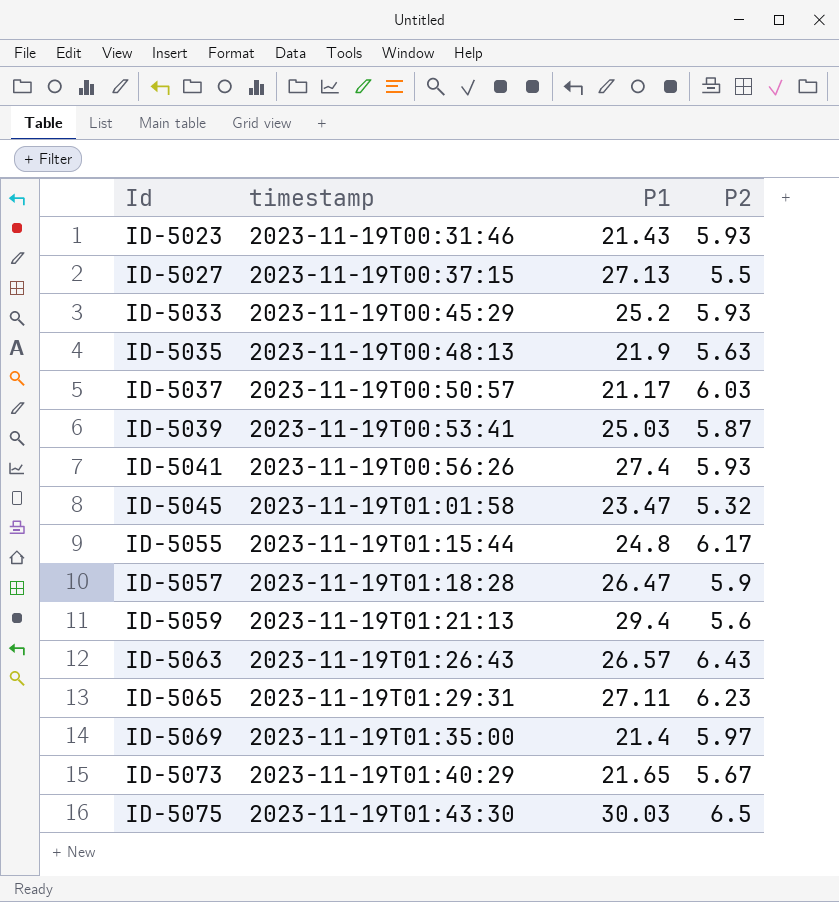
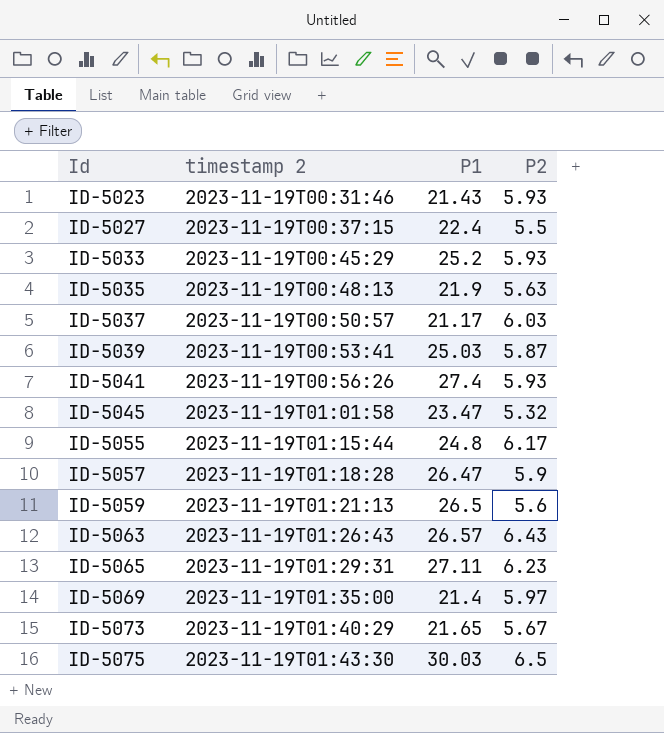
column name: timestamp -> timestamp 2
ID-5027 | P1: 27.13 -> 22.4
ID-5059 | P1: 29.4 -> 26.5

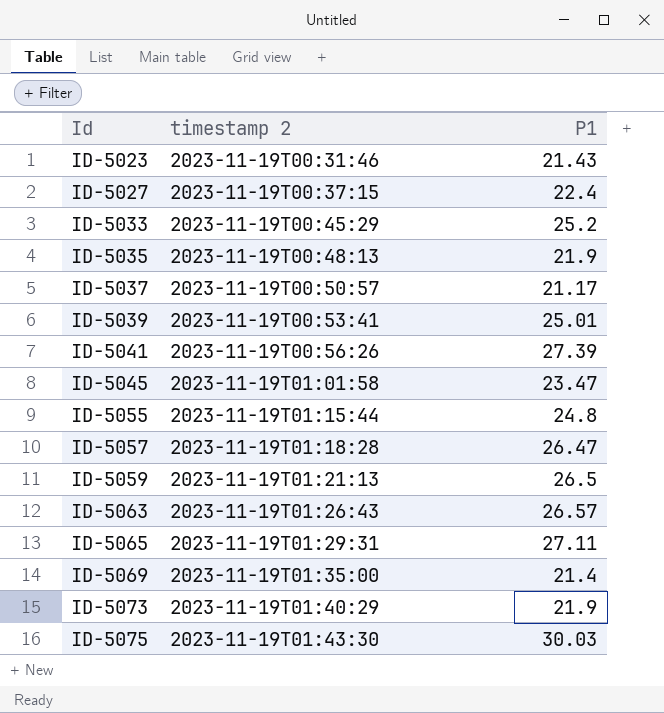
column P2 | position: 4 -> none
ID-5039 | P1: 25.03 -> 25.01
ID-5041 | P1: 27.4 -> 27.39
ID-5073 | P1: 21.65 -> 21.9

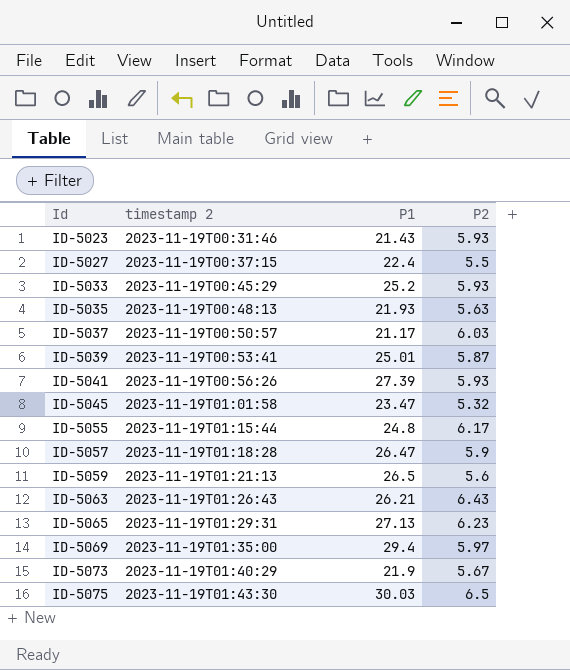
column P2 | position: none -> 4
ID-5035 | P1: 21.9 -> 21.93
ID-5063 | P1: 26.57 -> 26.21
ID-5065 | P1: 27.11 -> 27.13
ID-5069 | P1: 21.4 -> 29.4

